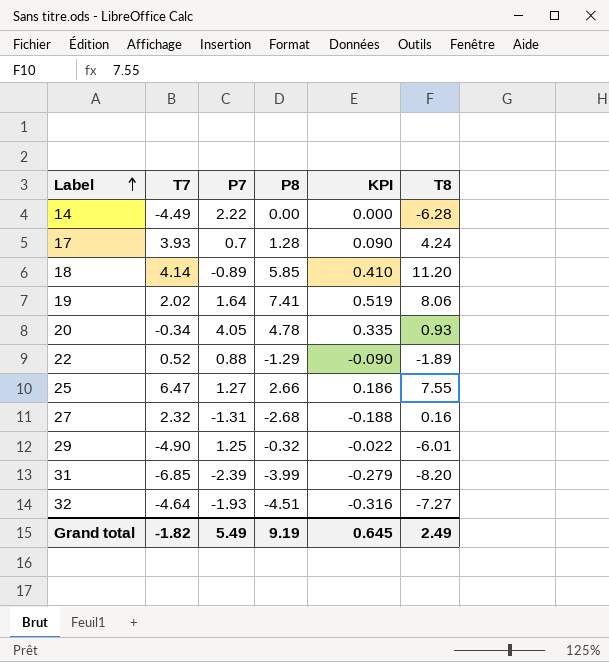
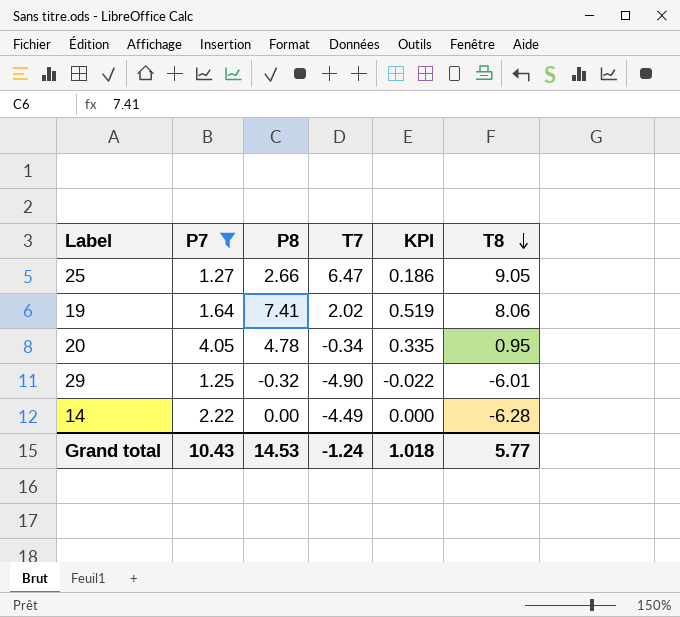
filter: none -> P7 >= 1.25
row order: Label ascending -> T8 descending
column T7 | position: 2 -> 4
25 | T8: 7.55 -> 9.05
20 | T8: 0.93 -> 0.95
Grand total | P7: 5.49 -> 10.43
Grand total | P8: 9.19 -> 14.53
Grand total | T7: -1.82 -> -1.24
Grand total | KPI: 0.645 -> 1.018
Grand total | T8: 2.49 -> 5.77

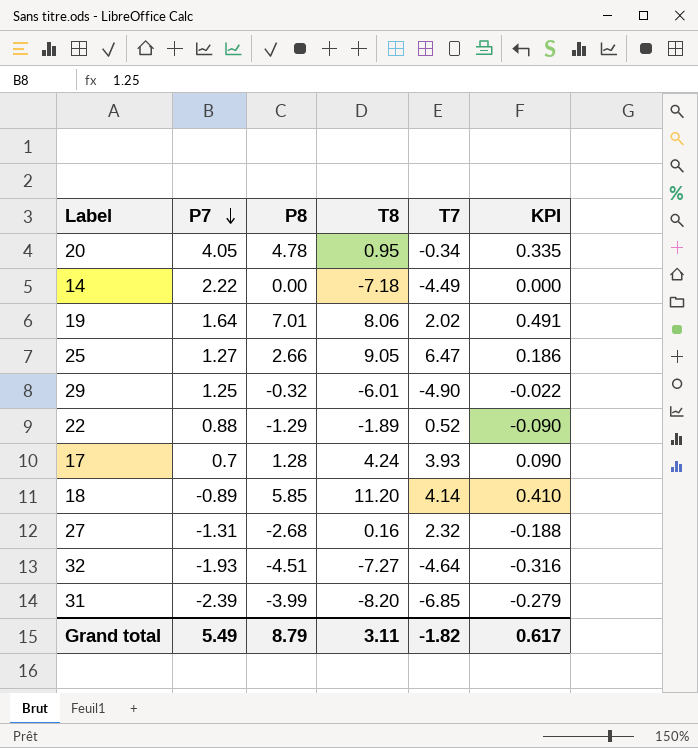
filter: P7 >= 1.25 -> none
row order: T8 descending -> P7 descending
column T8 | position: 6 -> 4
14 | T8: -6.28 -> -7.18
19 | P8: 7.41 -> 7.01
19 | KPI: 0.519 -> 0.491
Grand total | P7: 10.43 -> 5.49
Grand total | P8: 14.53 -> 8.79
Grand total | T8: 5.77 -> 3.11
Grand total | T7: -1.24 -> -1.82
Grand total | KPI: 1.018 -> 0.617

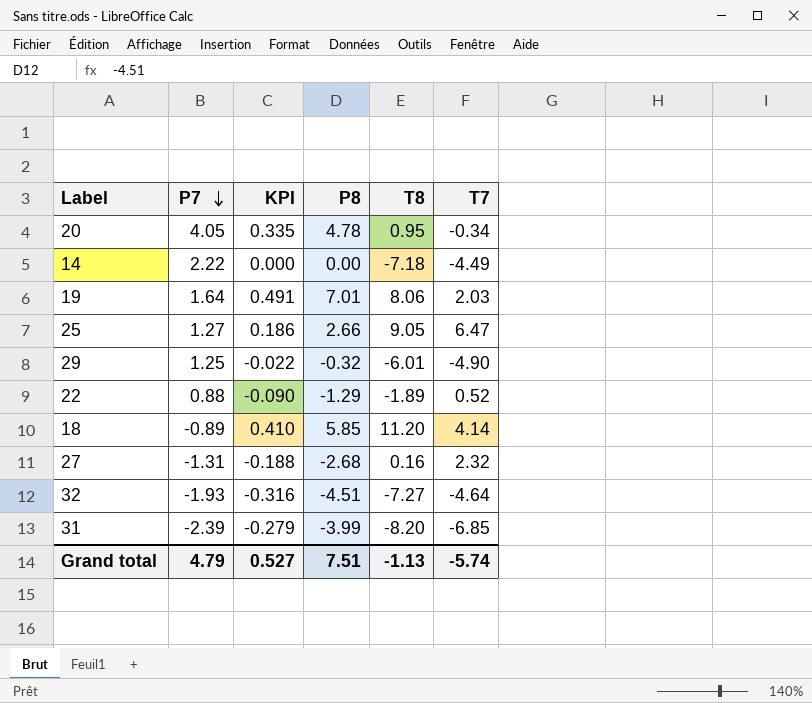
column KPI | position: 6 -> 3
row 17: 0.7 | 1.28 | 4.24 | 3.93 | 0.090 -> none
19 | T7: 2.02 -> 2.03
Grand total | P7: 5.49 -> 4.79
Grand total | KPI: 0.617 -> 0.527
Grand total | P8: 8.79 -> 7.51
Grand total | T8: 3.11 -> -1.13
Grand total | T7: -1.82 -> -5.74

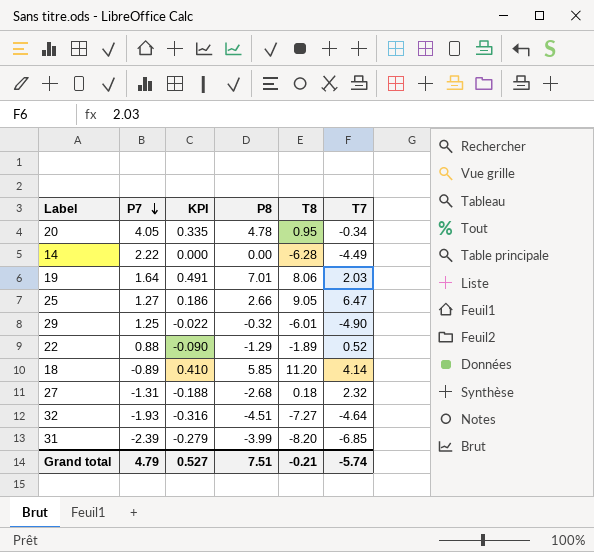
14 | T8: -7.18 -> -6.28
27 | T8: 0.16 -> 0.18
Grand total | T8: -1.13 -> -0.21

